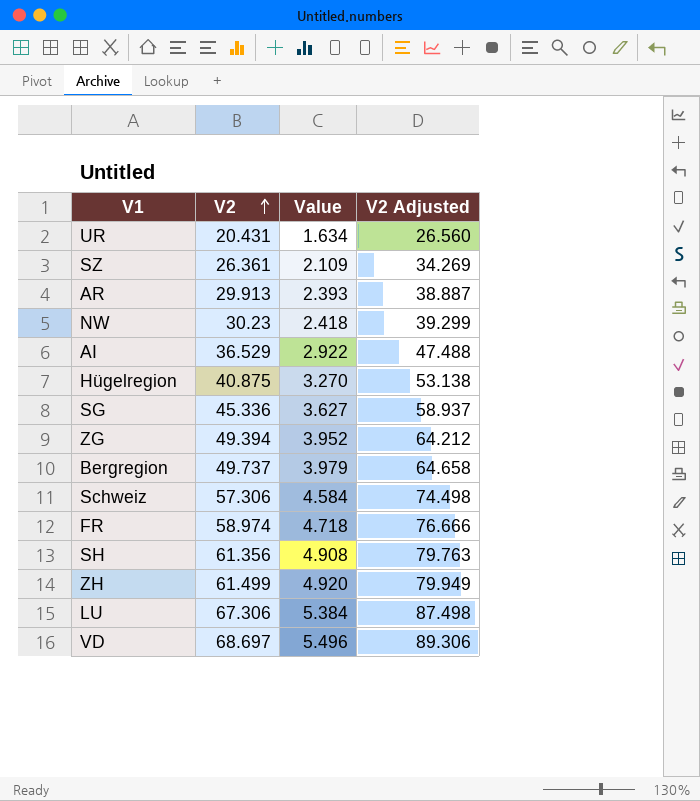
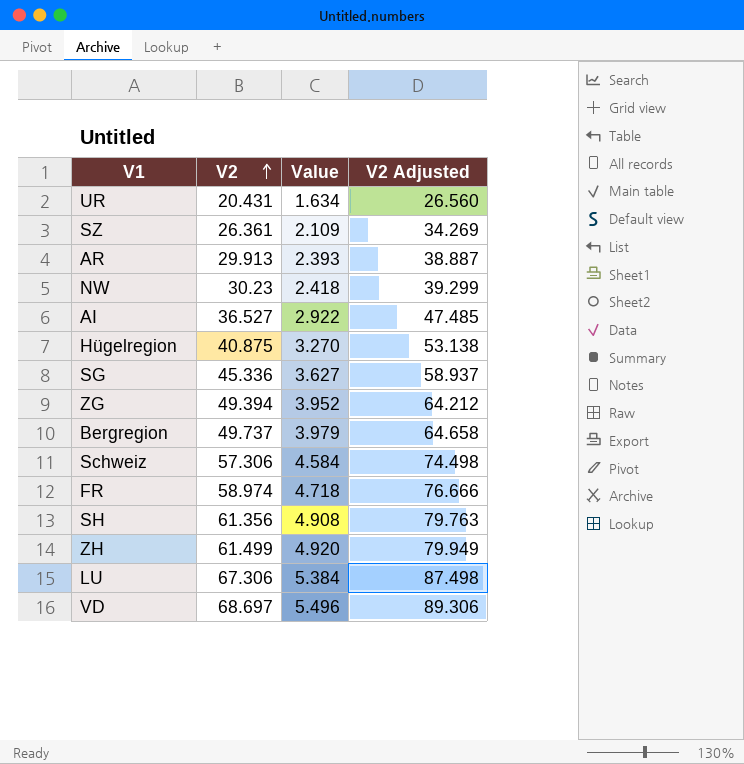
AI | V2: 36.529 -> 36.527
AI | V2 Adjusted: 47.488 -> 47.485

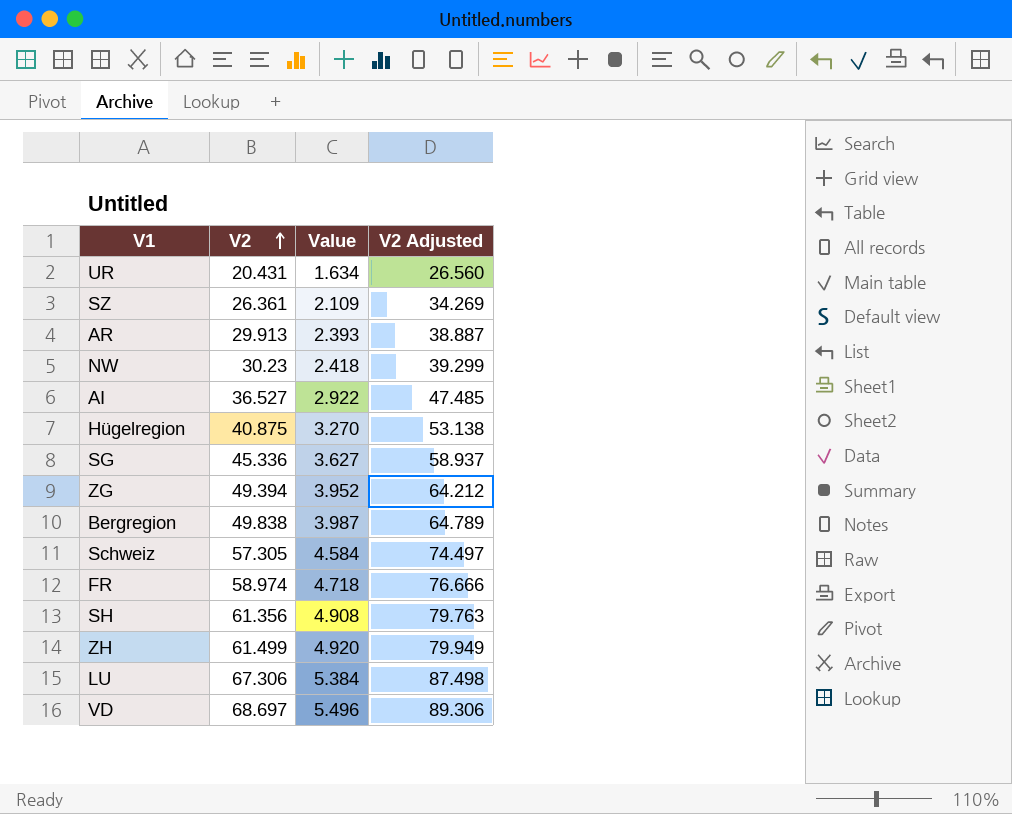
Bergregion | V2: 49.737 -> 49.838
Bergregion | Value: 3.979 -> 3.987
Bergregion | V2 Adjusted: 64.658 -> 64.789
Schweiz | V2: 57.306 -> 57.305
Schweiz | V2 Adjusted: 74.498 -> 74.497

